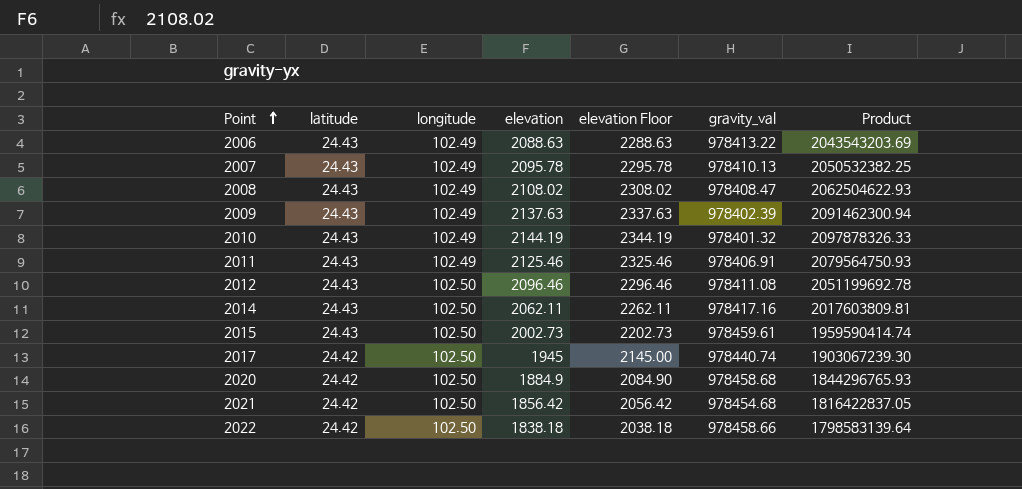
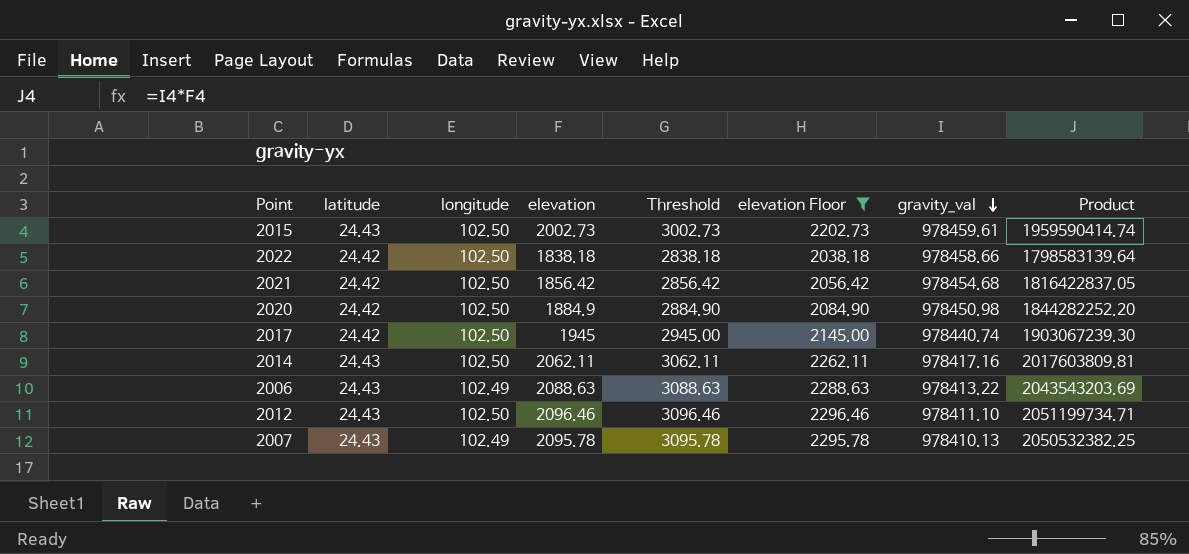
filter: none -> elevation Floor <= 2296.46
row order: Point ascending -> gravity_val descending
column Threshold | formula: none -> [elevation] + 1000
2020 | gravity_val: 978458.68 -> 978450.98
2020 | Product: 1844296765.93 -> 1844282252.20
2012 | gravity_val: 978411.08 -> 978411.10
2012 | Product: 2051199692.78 -> 2051199734.71

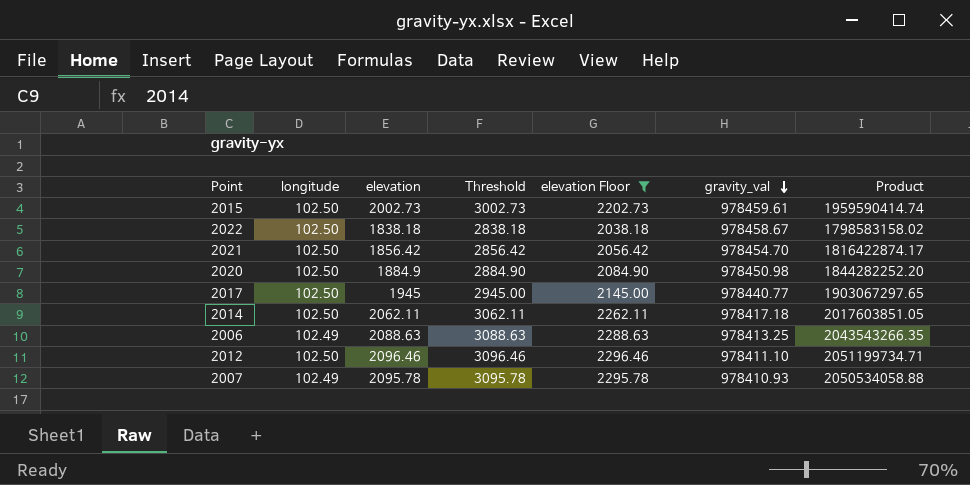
column latitude | position: 2 -> none
2022 | gravity_val: 978458.66 -> 978458.67
2022 | Product: 1798583139.64 -> 1798583158.02
2021 | gravity_val: 978454.68 -> 978454.70
2021 | Product: 1816422837.05 -> 1816422874.17
2017 | gravity_val: 978440.74 -> 978440.77
2017 | Product: 1903067239.30 -> 1903067297.65
2014 | gravity_val: 978417.16 -> 978417.18
2014 | Product: 2017603809.81 -> 2017603851.05
2006 | gravity_val: 978413.22 -> 978413.25
2006 | Product: 2043543203.69 -> 2043543266.35
2007 | gravity_val: 978410.13 -> 978410.93
2007 | Product: 2050532382.25 -> 2050534058.88

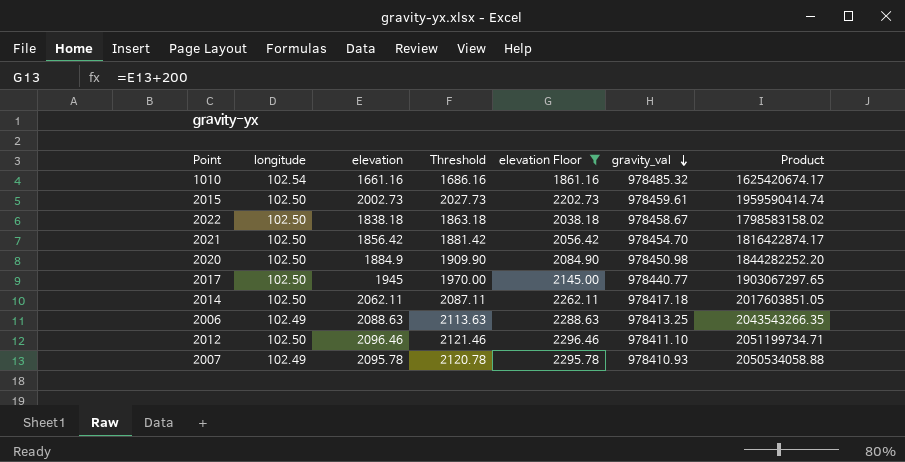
column Threshold | formula: [elevation] + 1000 -> [elevation] + 25
row 1010: none -> 102.54 | 1661.16 | 1686.16 | 1861.16 | 978485.32 | 1625420674.17

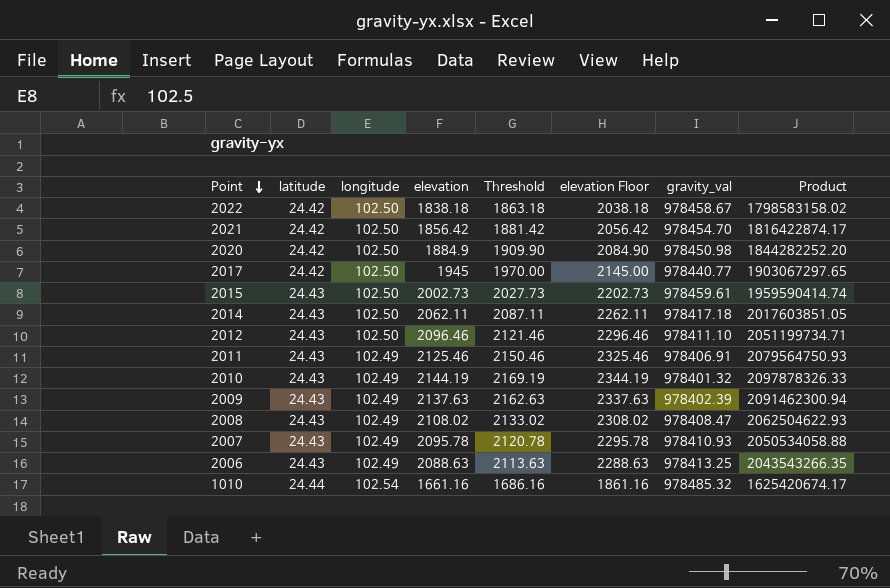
filter: elevation Floor <= 2296.46 -> none
row order: gravity_val descending -> Point descending
column latitude | position: none -> 2

